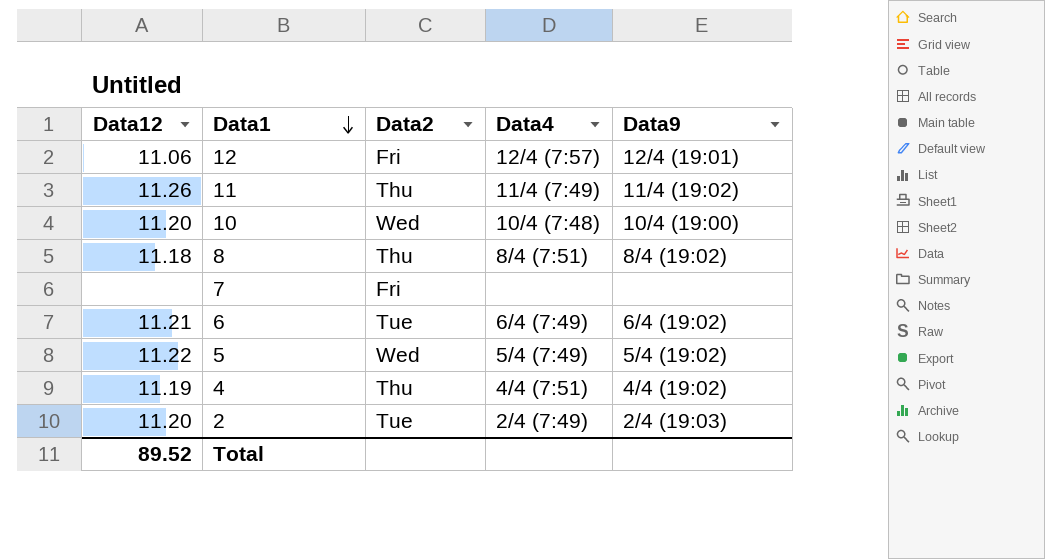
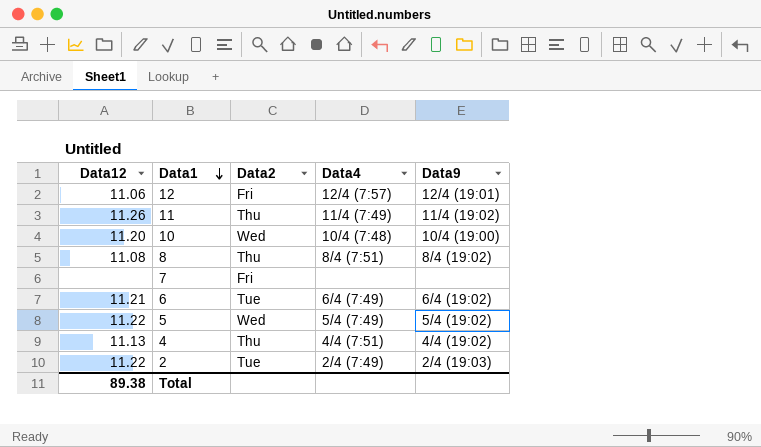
8 | Data12: 11.18 -> 11.08
4 | Data12: 11.19 -> 11.13
2 | Data12: 11.20 -> 11.22
Total | Data12: 89.52 -> 89.38

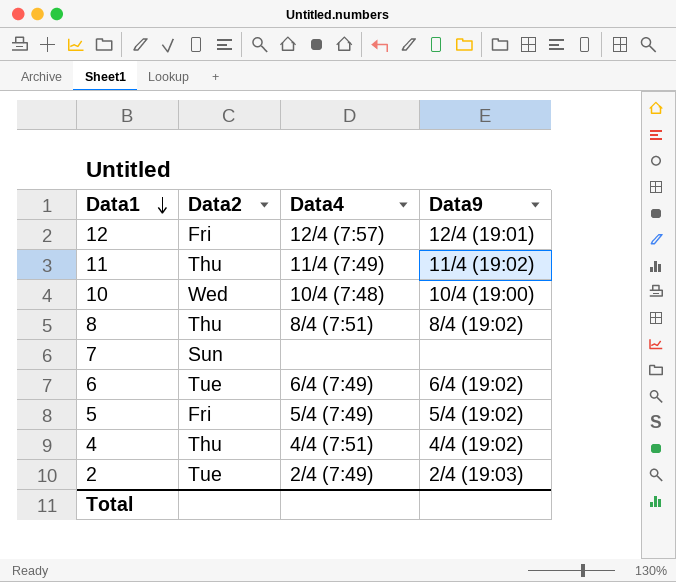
column Data12 | position: 1 -> none
7 | Data2: Fri -> Sun
5 | Data2: Wed -> Fri

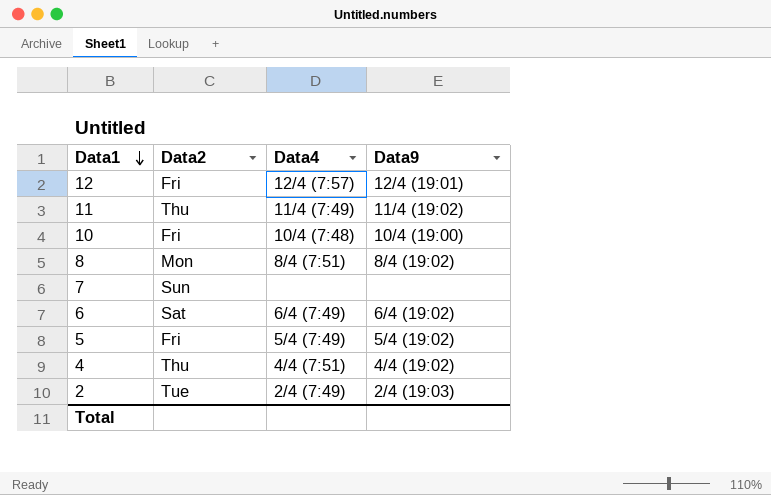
10 | Data2: Wed -> Fri
8 | Data2: Thu -> Mon
6 | Data2: Tue -> Sat

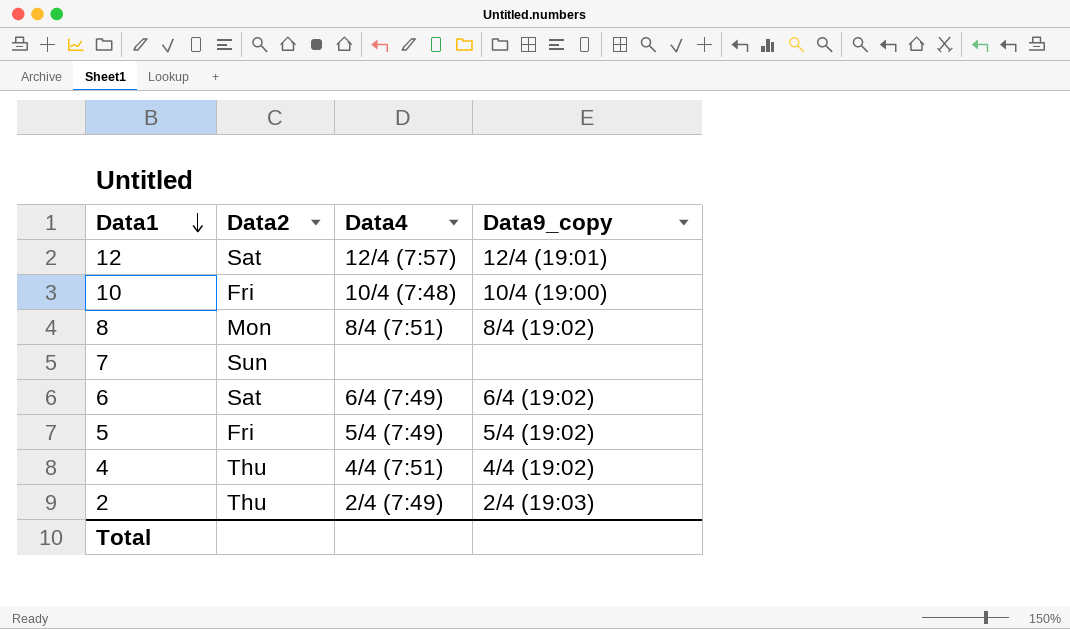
column name: Data9 -> Data9_copy
row 11: Thu | 11/4 (7:49) | 11/4 (19:02) -> none
12 | Data2: Fri -> Sat
2 | Data2: Tue -> Thu

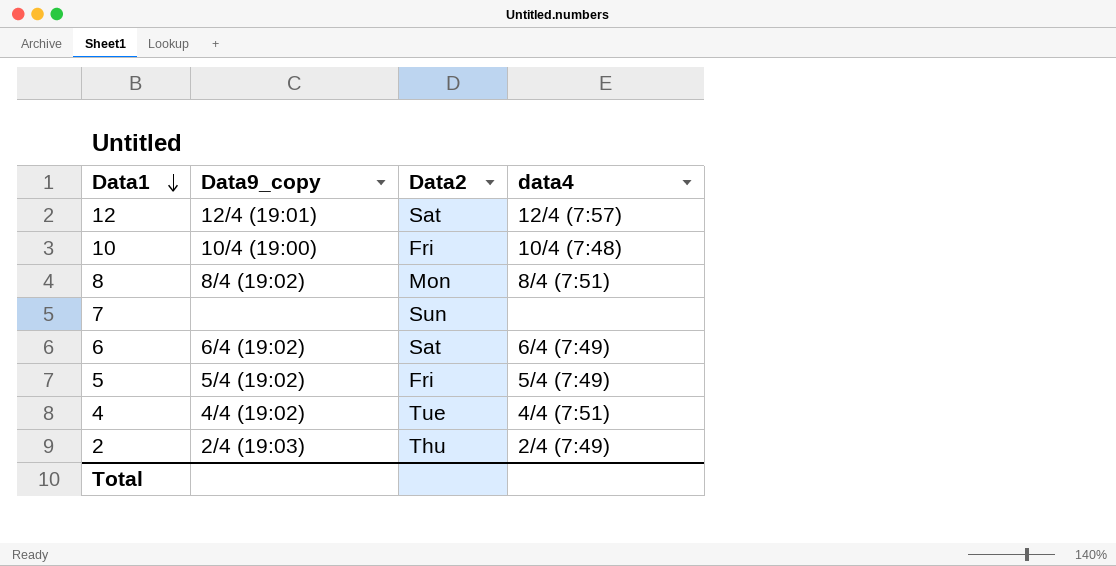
column Data9_copy | position: 4 -> 2
column name: Data4 -> data4
4 | Data2: Thu -> Tue

